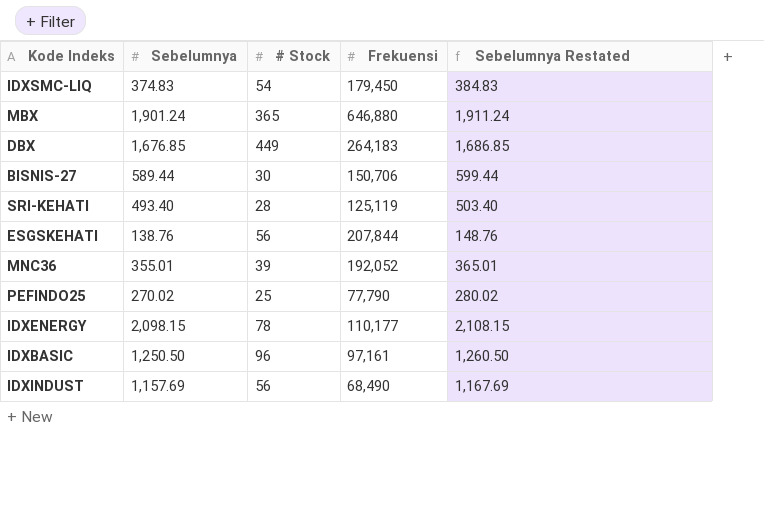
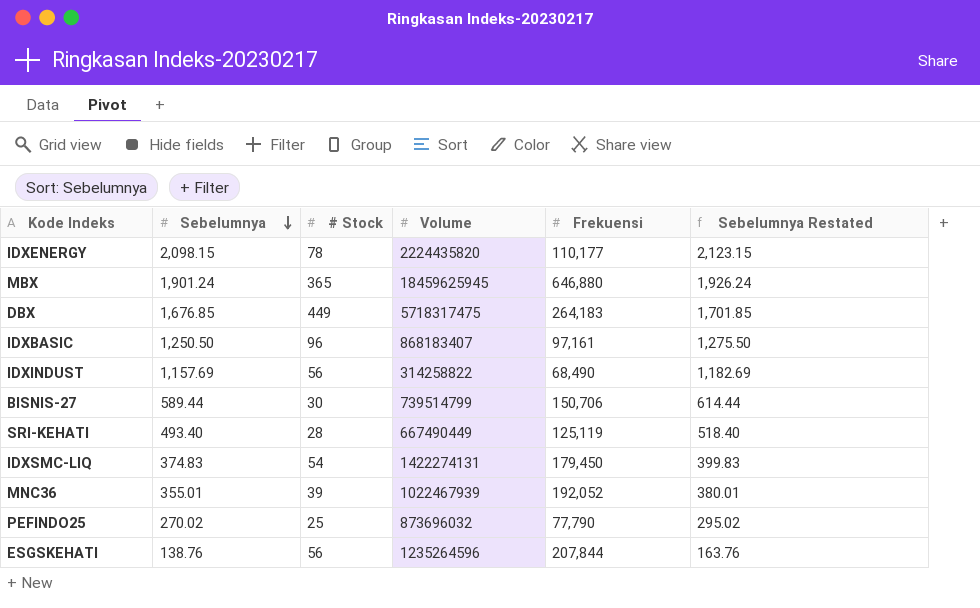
row order: none -> Sebelumnya descending
column Volume | position: none -> 4
column Sebelumnya Restated | formula: [Sebelumnya] + 10 -> [Sebelumnya] + 25

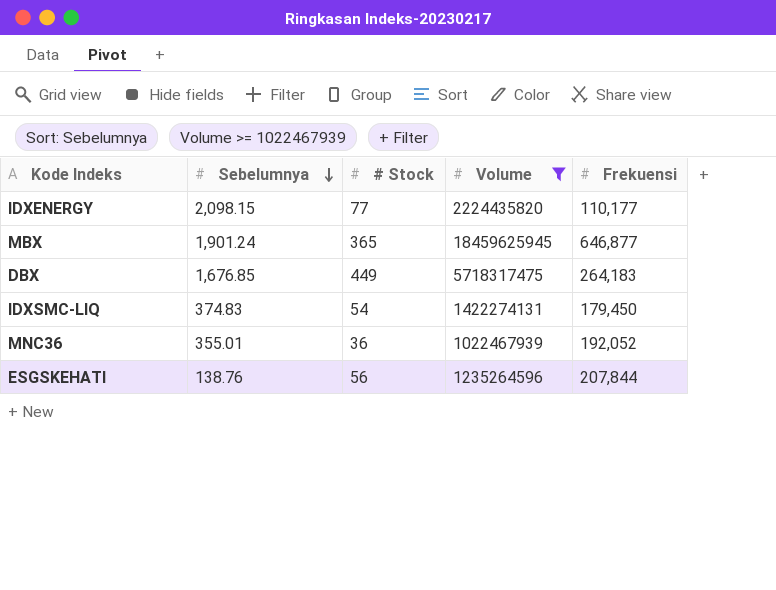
filter: none -> Volume >= 1022467939
column Sebelumnya Restated | formula: [Sebelumnya] + 25 -> none
IDXENERGY | # Stock: 78 -> 77
MBX | Frekuensi: 646,880 -> 646,877
MNC36 | # Stock: 39 -> 36

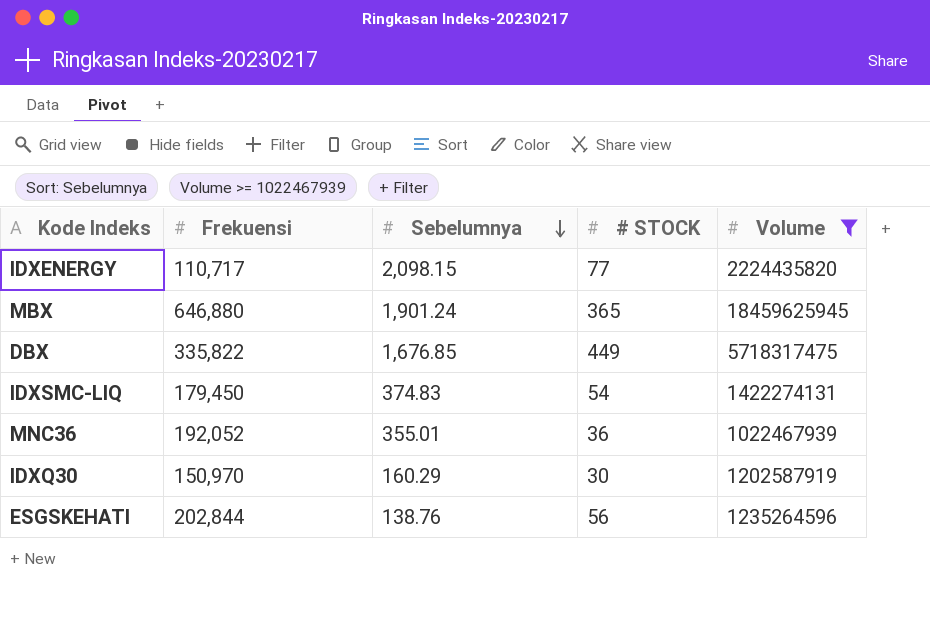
column Frekuensi | position: 5 -> 2
column name: # Stock -> # STOCK
IDXENERGY | Frekuensi: 110,177 -> 110,717
MBX | Frekuensi: 646,877 -> 646,880
DBX | Frekuensi: 264,183 -> 335,822
row IDXQ30: none -> 150,970 | 160.29 | 30 | 1202587919
ESGSKEHATI | Frekuensi: 207,844 -> 202,844

